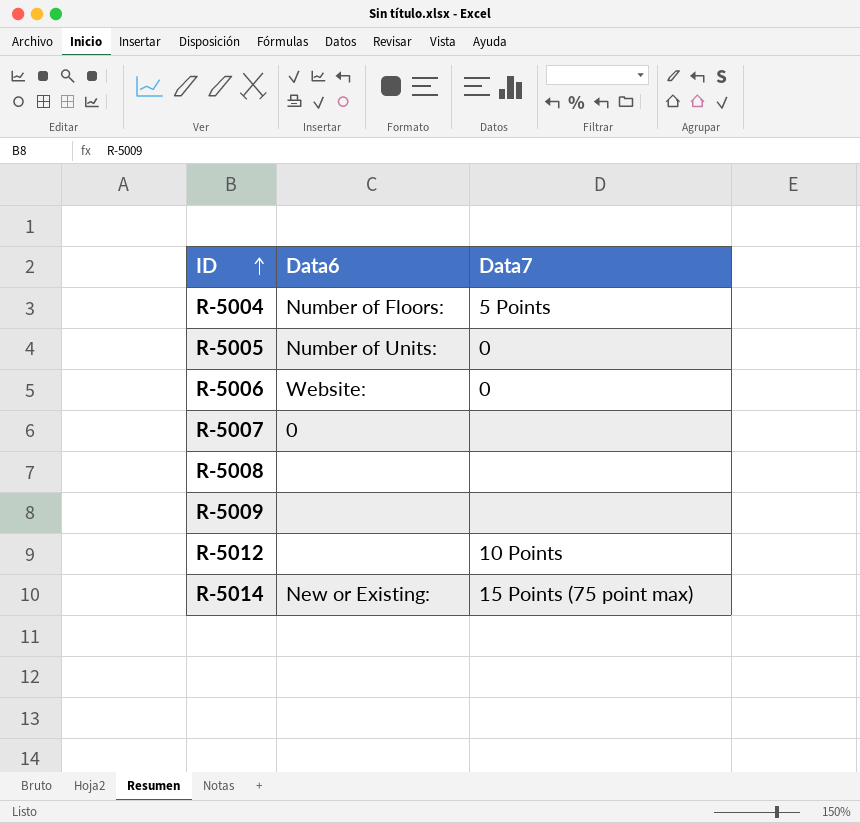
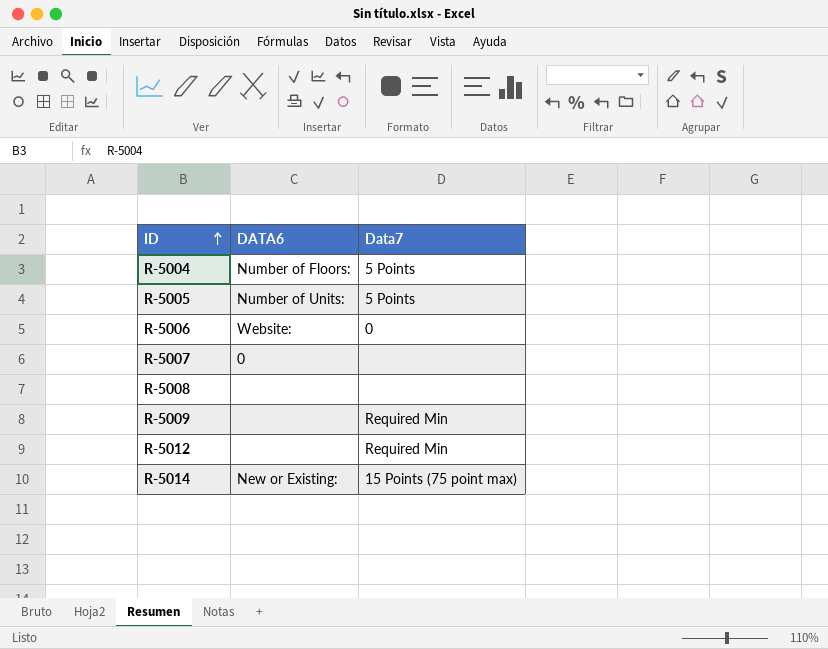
column name: Data6 -> DATA6
R-5005 | Data7: 0 -> 5 Points
R-5009 | Data7: none -> Required Min
R-5012 | Data7: 10 Points -> Required Min

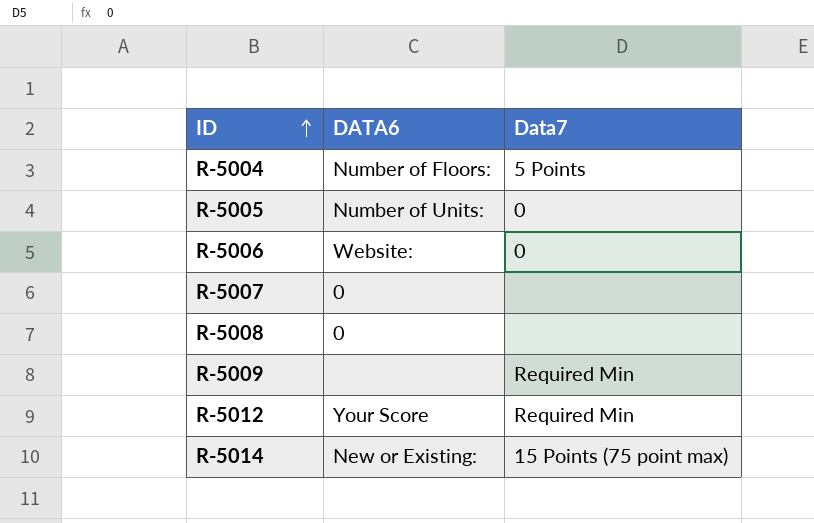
R-5005 | Data7: 5 Points -> 0
R-5008 | DATA6: none -> 0
R-5012 | DATA6: none -> Your Score

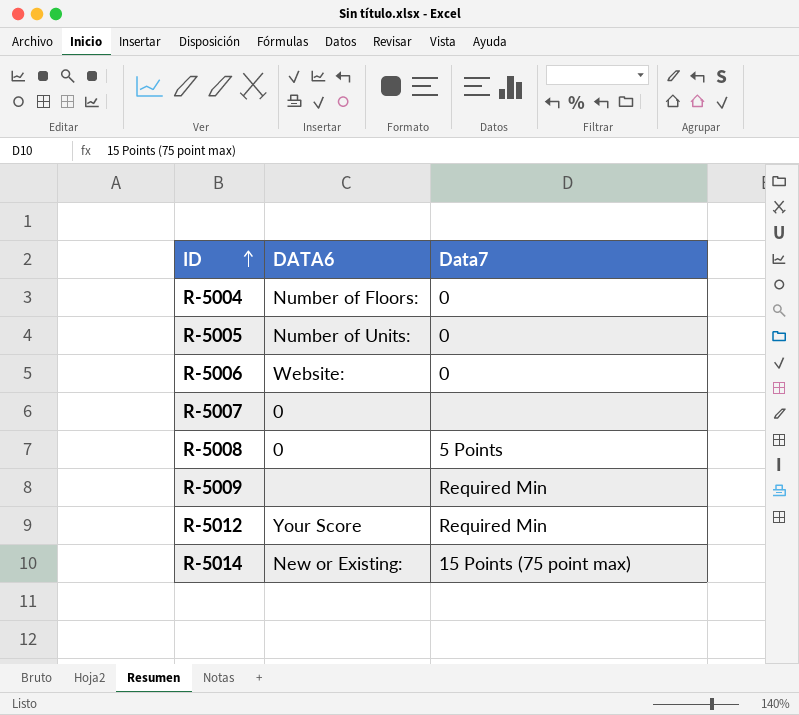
R-5004 | Data7: 5 Points -> 0
R-5008 | Data7: none -> 5 Points

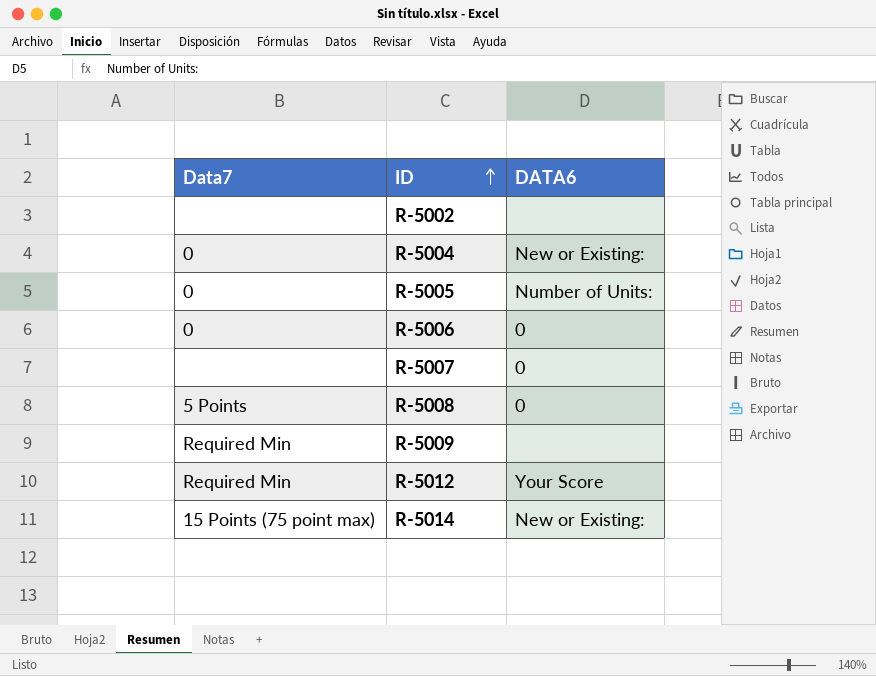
column Data7 | position: 3 -> 1
row R-5002: none -> none | none
R-5004 | DATA6: Number of Floors: -> New or Existing:
R-5006 | DATA6: Website: -> 0

